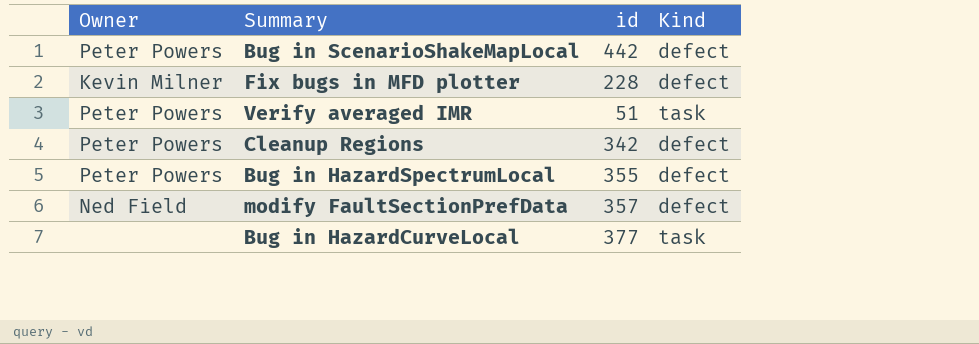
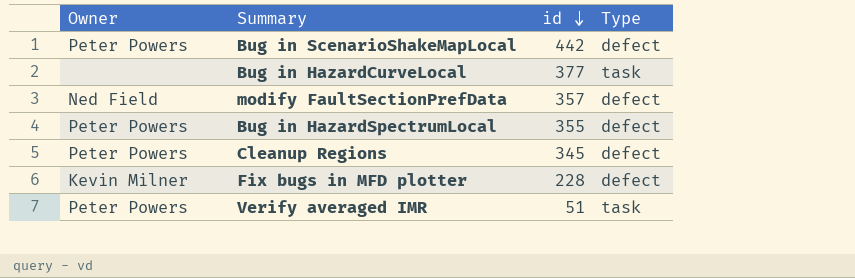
row order: none -> id descending
column name: Kind -> Type
Cleanup Regions | id: 342 -> 345

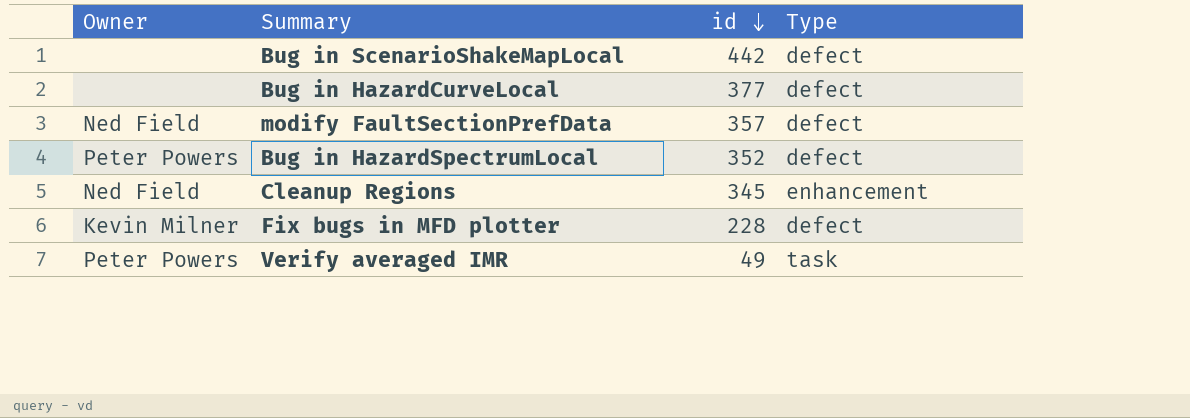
Bug in ScenarioShakeMapLocal | Owner: Peter Powers -> none
Bug in HazardCurveLocal | Type: task -> defect
Bug in HazardSpectrumLocal | id: 355 -> 352
Cleanup Regions | Owner: Peter Powers -> Ned Field
Cleanup Regions | Type: defect -> enhancement
Verify averaged IMR | id: 51 -> 49

